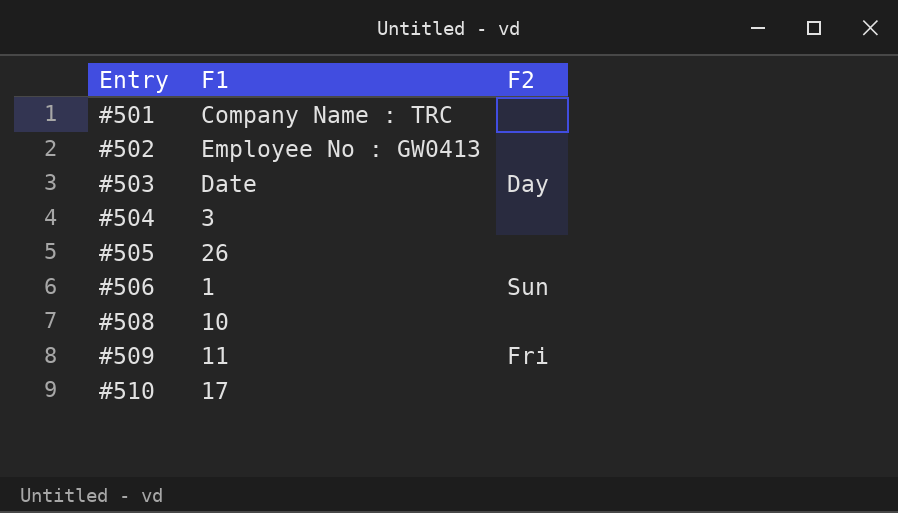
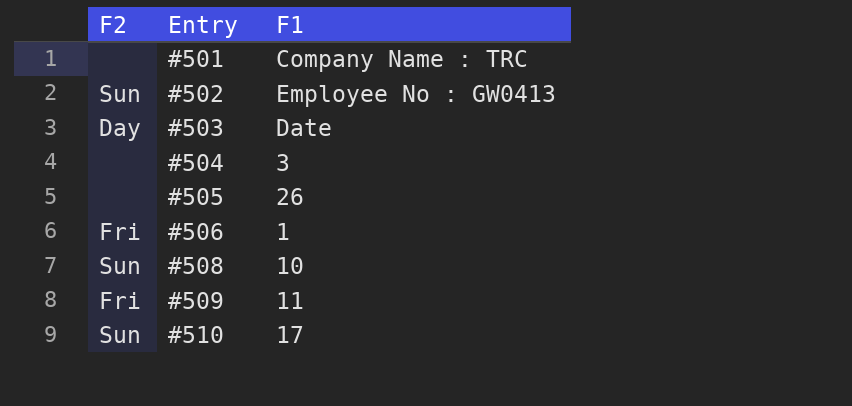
column F2 | position: 3 -> 1
#502 | F2: none -> Sun
#506 | F2: Sun -> Fri
#508 | F2: none -> Sun
#510 | F2: none -> Sun

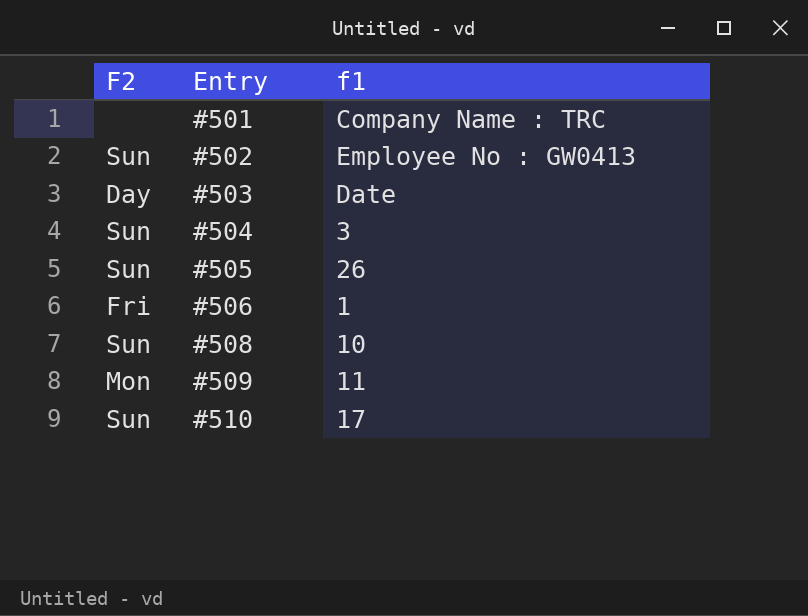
column name: F1 -> f1
#504 | F2: none -> Sun
#505 | F2: none -> Sun
#509 | F2: Fri -> Mon

